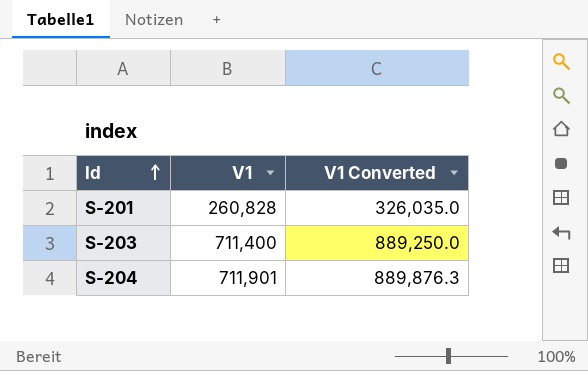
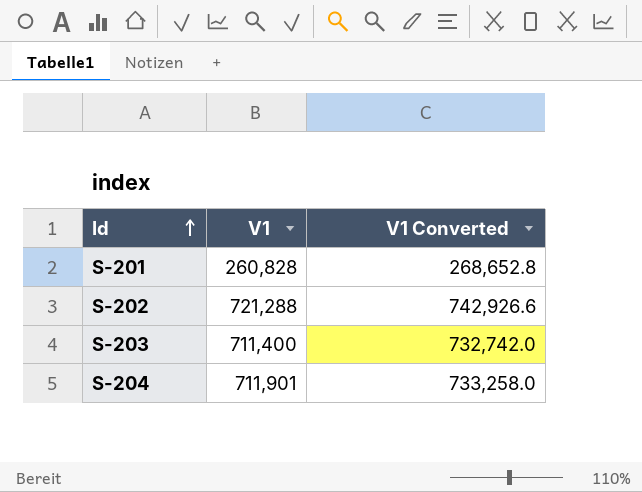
column V1 Converted | formula: [V1] * 1.25 -> [V1] * 1.03
row S-202: none -> 721,288 | 742,926.6

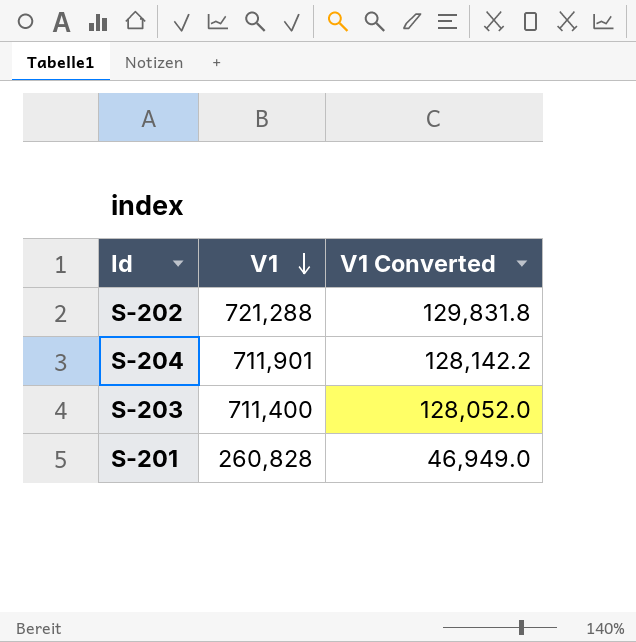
row order: Id ascending -> V1 descending
column V1 Converted | formula: [V1] * 1.03 -> [V1] * 0.18

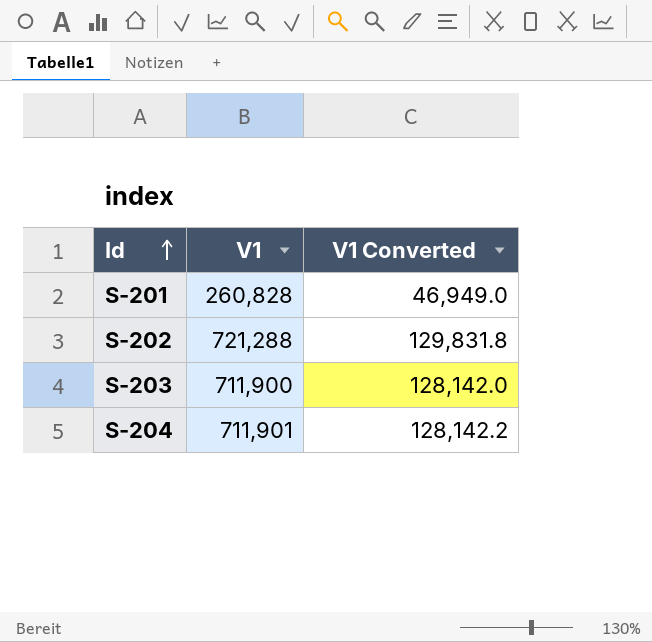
row order: V1 descending -> Id ascending
S-203 | V1: 711,400 -> 711,900
S-203 | V1 Converted: 128,052.0 -> 128,142.0

